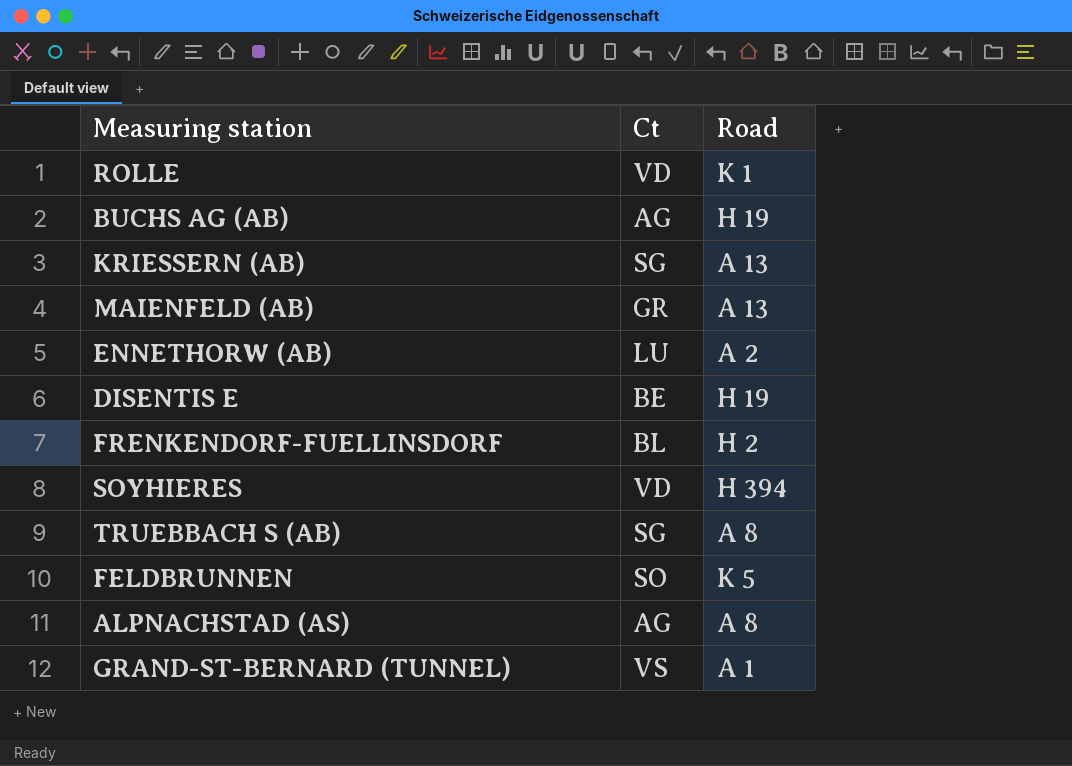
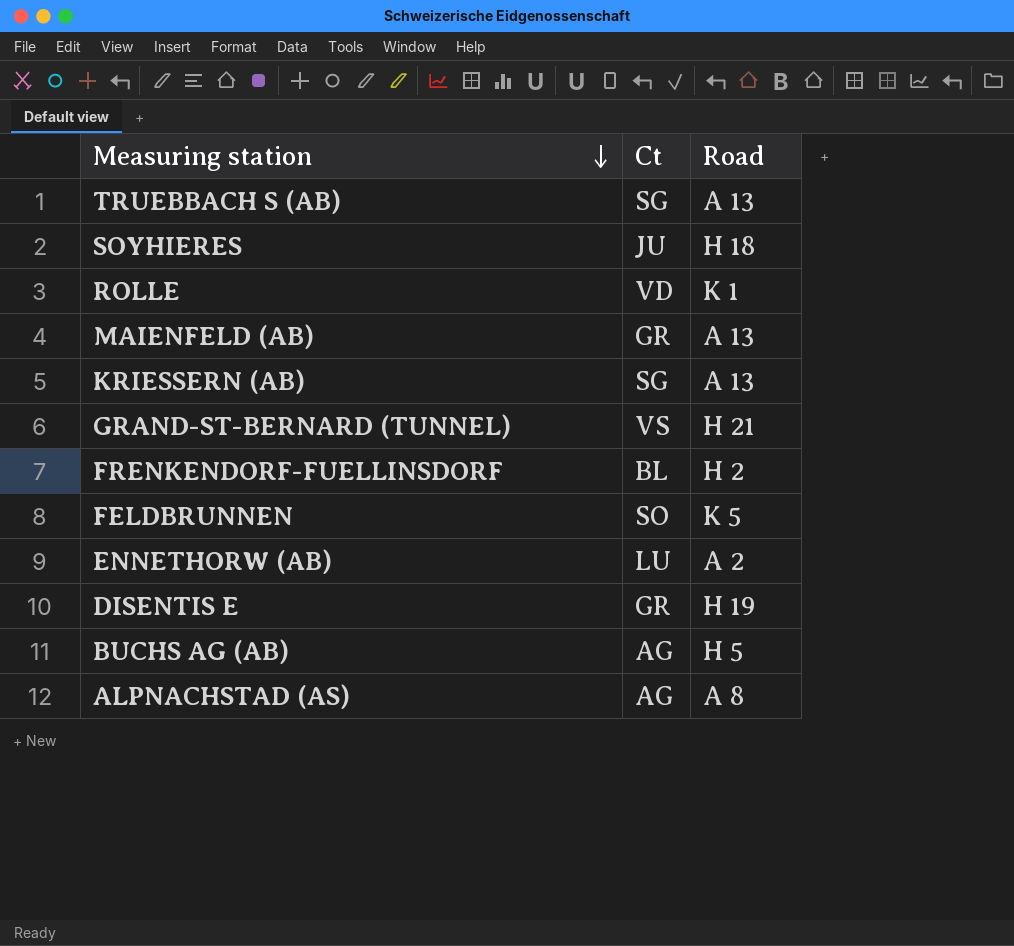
row order: none -> Measuring station descending
TRUEBBACH S (AB) | Road: A 8 -> A 13
SOYHIERES | Ct: VD -> JU
SOYHIERES | Road: H 394 -> H 18
GRAND-ST-BERNARD (TUNNEL) | Road: A 1 -> H 21
DISENTIS E | Ct: BE -> GR
BUCHS AG (AB) | Road: H 19 -> H 5

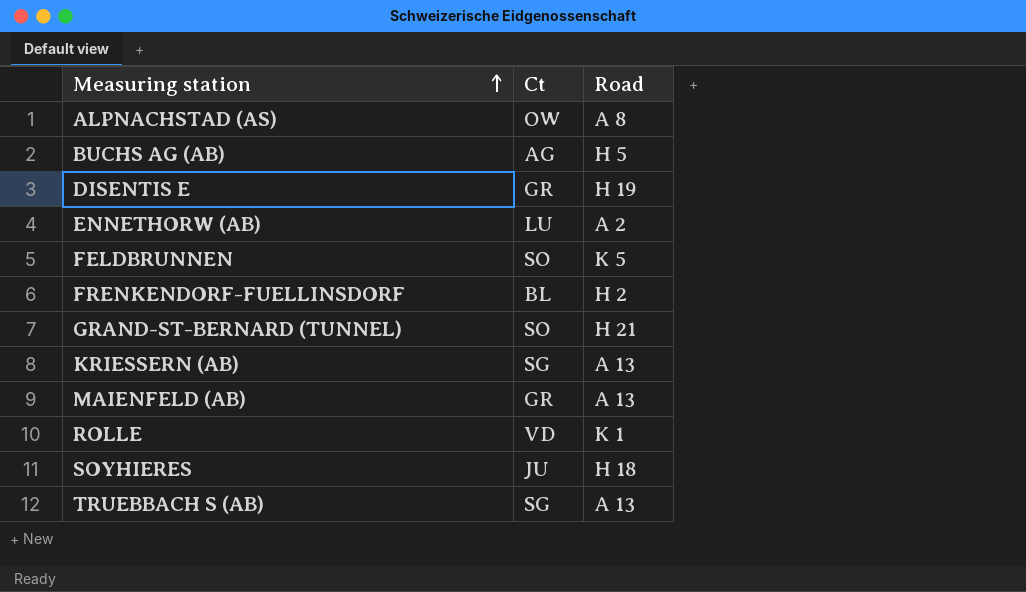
row order: Measuring station descending -> Measuring station ascending
ALPNACHSTAD (AS) | Ct: AG -> OW
GRAND-ST-BERNARD (TUNNEL) | Ct: VS -> SO

